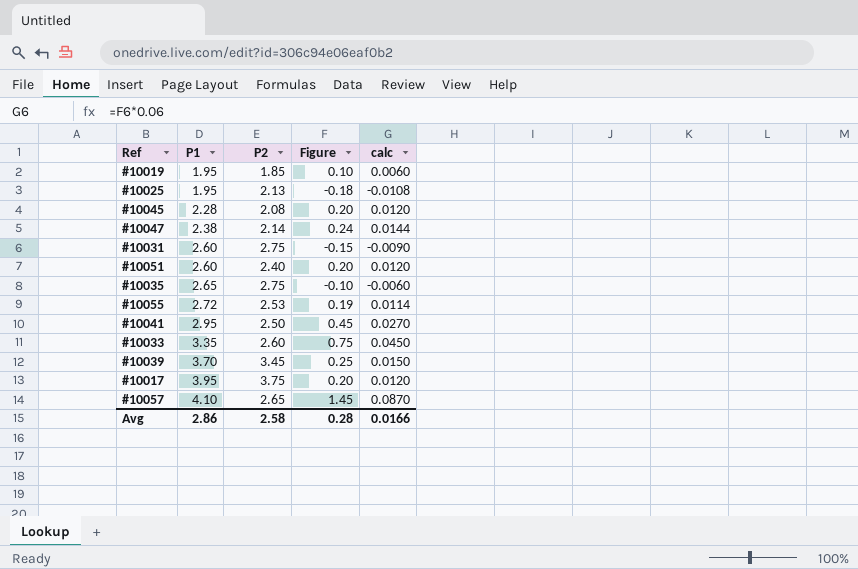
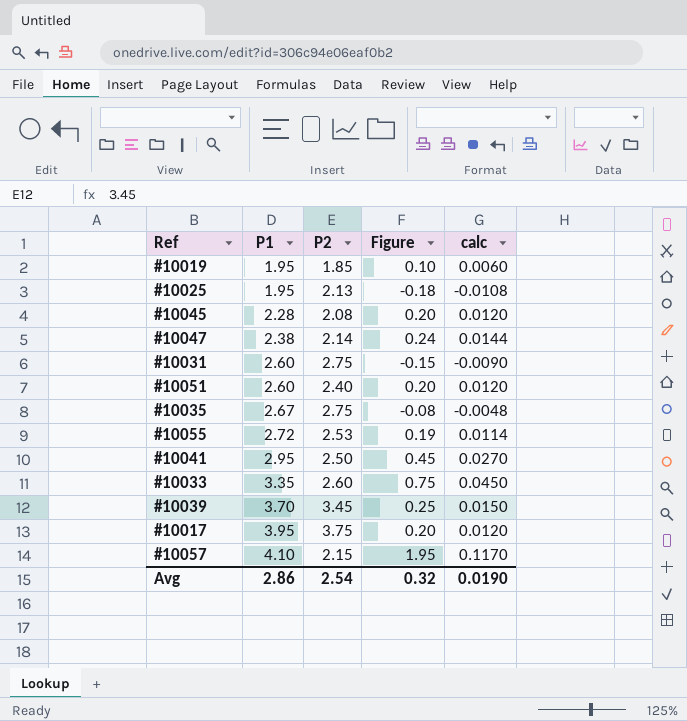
#10035 | P1: 2.65 -> 2.67
#10035 | Figure: -0.10 -> -0.08
#10035 | calc: -0.0060 -> -0.0048
#10057 | P2: 2.65 -> 2.15
#10057 | Figure: 1.45 -> 1.95
#10057 | calc: 0.0870 -> 0.1170
Avg | P2: 2.58 -> 2.54
Avg | Figure: 0.28 -> 0.32
Avg | calc: 0.0166 -> 0.0190

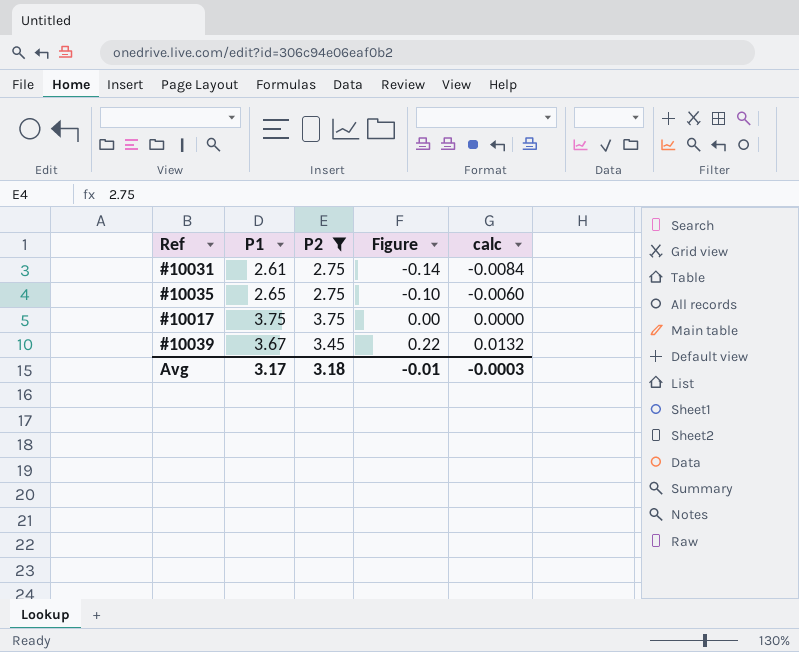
filter: none -> P2 >= 2.75
row order: P1 ascending -> Figure ascending
#10031 | P1: 2.60 -> 2.61
#10031 | Figure: -0.15 -> -0.14
#10031 | calc: -0.0090 -> -0.0084
#10035 | P1: 2.67 -> 2.65
#10035 | Figure: -0.08 -> -0.10
#10035 | calc: -0.0048 -> -0.0060
#10017 | P1: 3.95 -> 3.75
#10017 | Figure: 0.20 -> 0.00
#10017 | calc: 0.0120 -> 0.0000
#10039 | P1: 3.70 -> 3.67
#10039 | Figure: 0.25 -> 0.22
#10039 | calc: 0.0150 -> 0.0132
Avg | P1: 2.86 -> 3.17
Avg | P2: 2.54 -> 3.18
Avg | Figure: 0.32 -> -0.01
Avg | calc: 0.0190 -> -0.0003

